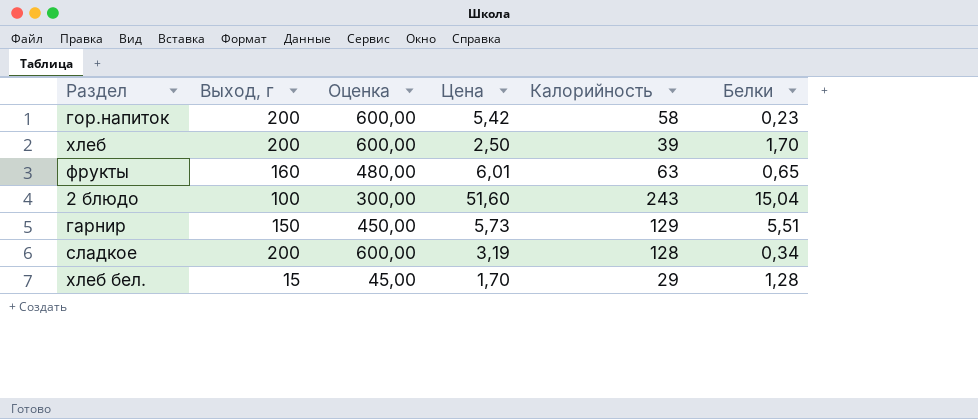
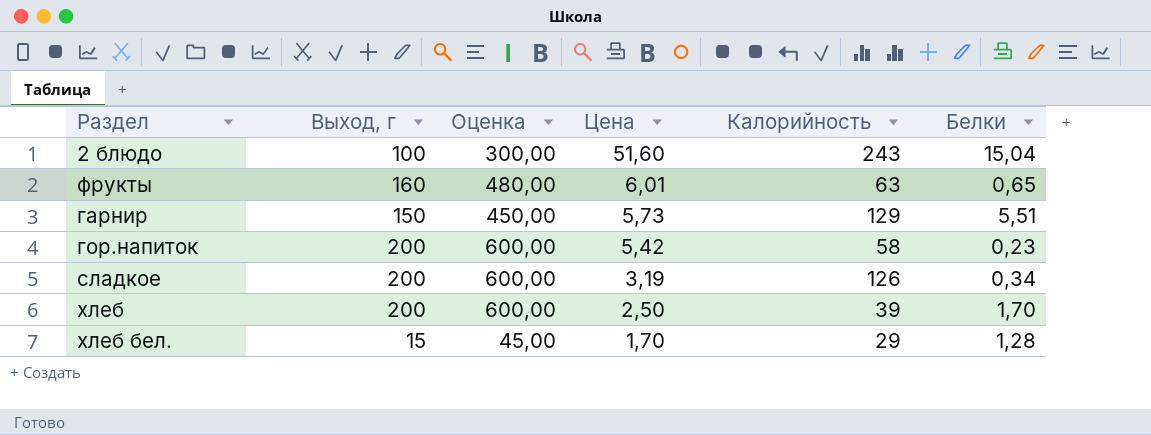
row order: none -> Цена descending
сладкое | Калорийность: 128 -> 126

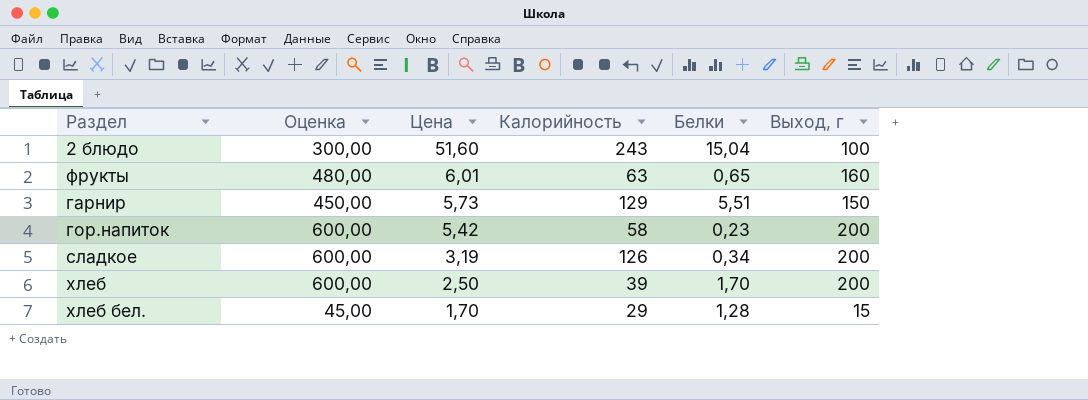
column Выход, г | position: 2 -> 6

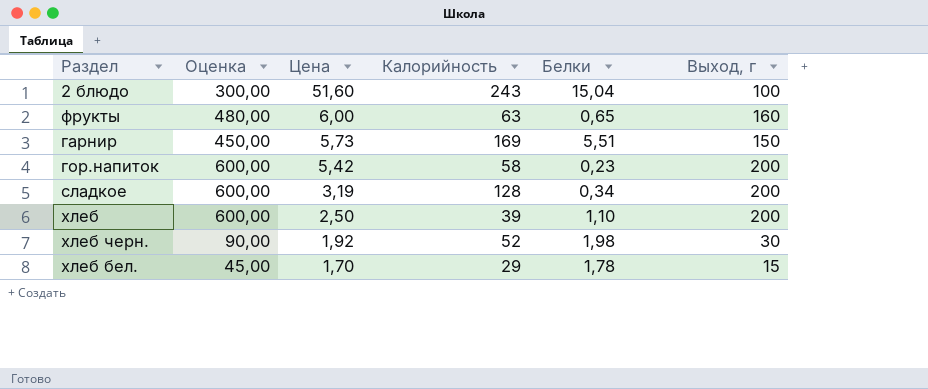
фрукты | Цена: 6,01 -> 6,00
гарнир | Калорийность: 129 -> 169
сладкое | Калорийность: 126 -> 128
хлеб | Белки: 1,70 -> 1,10
row хлеб черн.: none -> 90,00 | 1,92 | 52 | 1,98 | 30
хлеб бел. | Белки: 1,28 -> 1,78

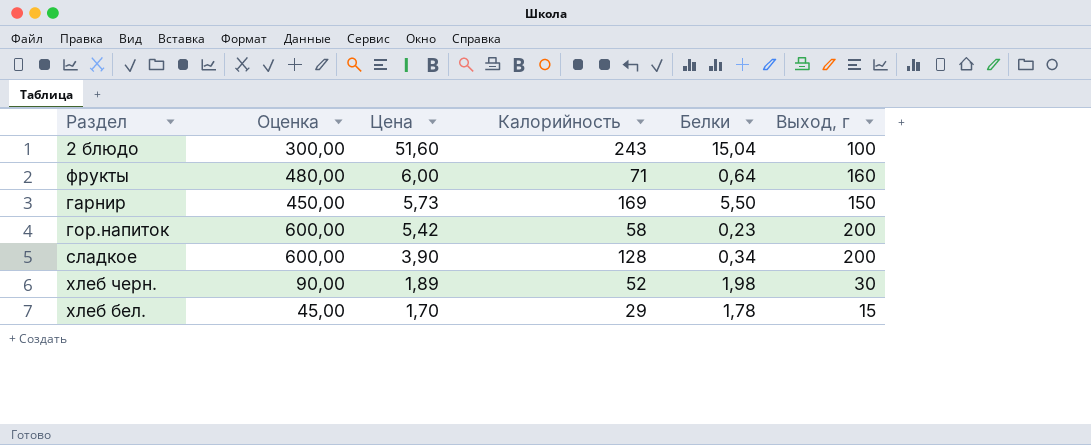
row хлеб: 600,00 | 2,50 | 39 | 1,10 | 200 -> none
фрукты | Калорийность: 63 -> 71
фрукты | Белки: 0,65 -> 0,64
гарнир | Белки: 5,51 -> 5,50
сладкое | Цена: 3,19 -> 3,90
хлеб черн. | Цена: 1,92 -> 1,89

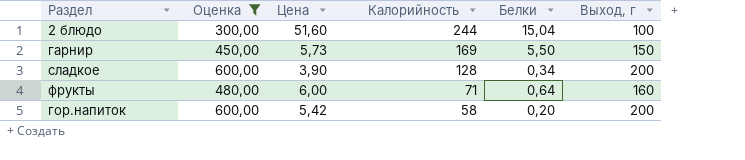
filter: none -> Оценка >= 300,00
row order: Цена descending -> Калорийность descending
2 блюдо | Калорийность: 243 -> 244
гор.напиток | Белки: 0,23 -> 0,20

